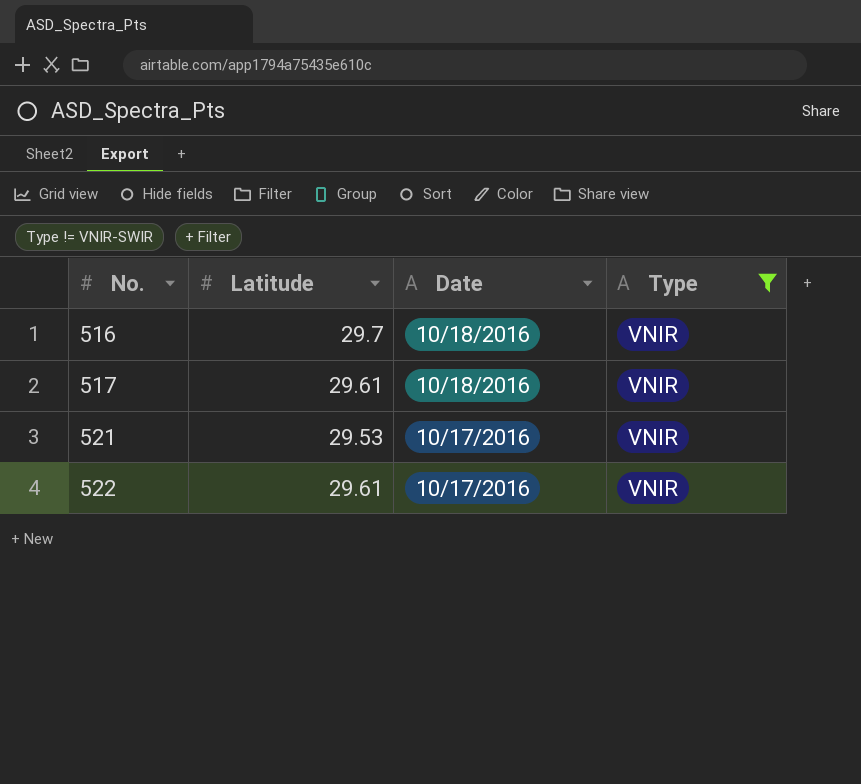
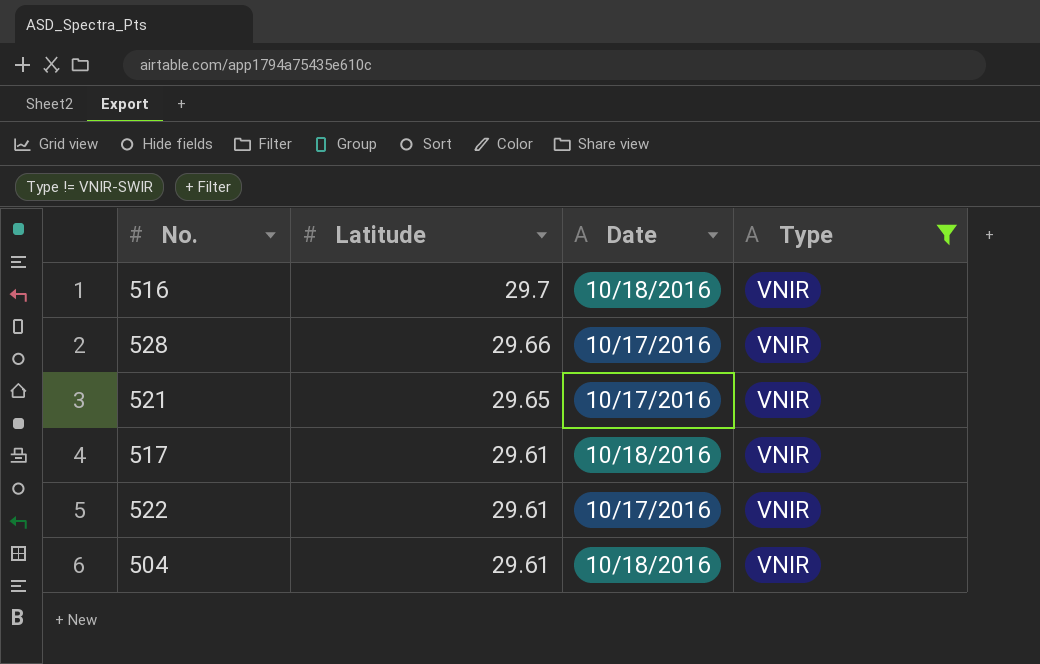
row order: No. ascending -> Latitude descending
row 528: none -> 29.66 | 10/17/2016 | VNIR
521 | Latitude: 29.53 -> 29.65
row 504: none -> 29.61 | 10/18/2016 | VNIR

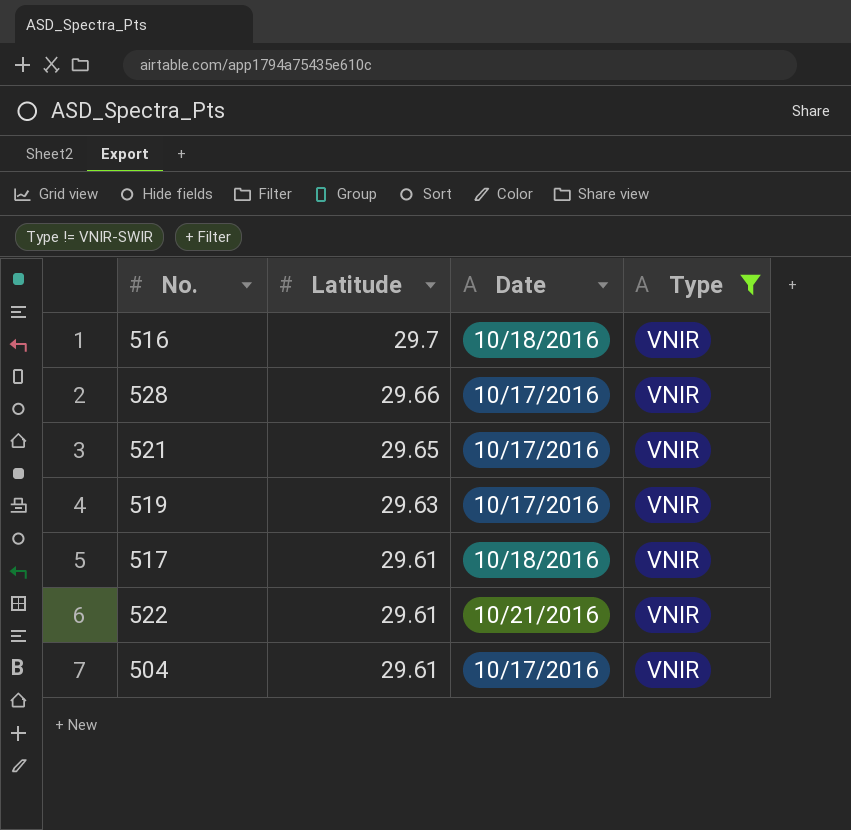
row 519: none -> 29.63 | 10/17/2016 | VNIR
522 | Date: 10/17/2016 -> 10/21/2016
504 | Date: 10/18/2016 -> 10/17/2016

